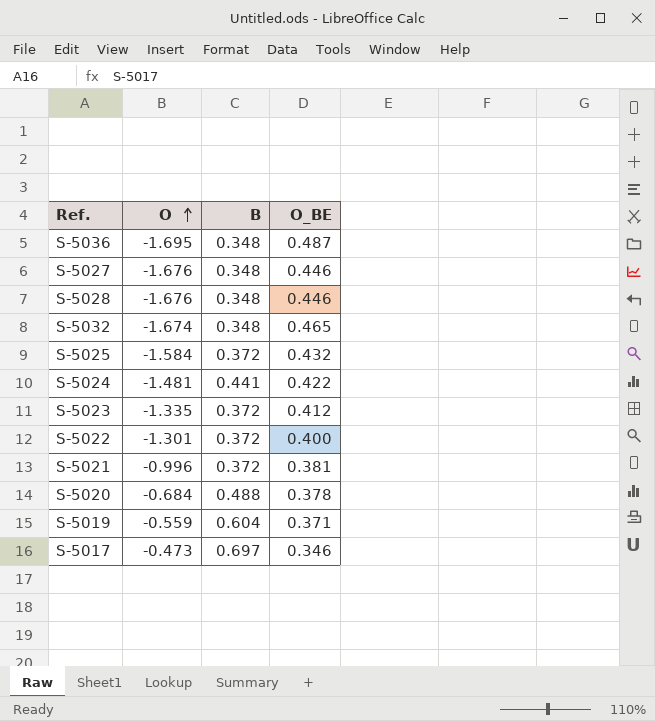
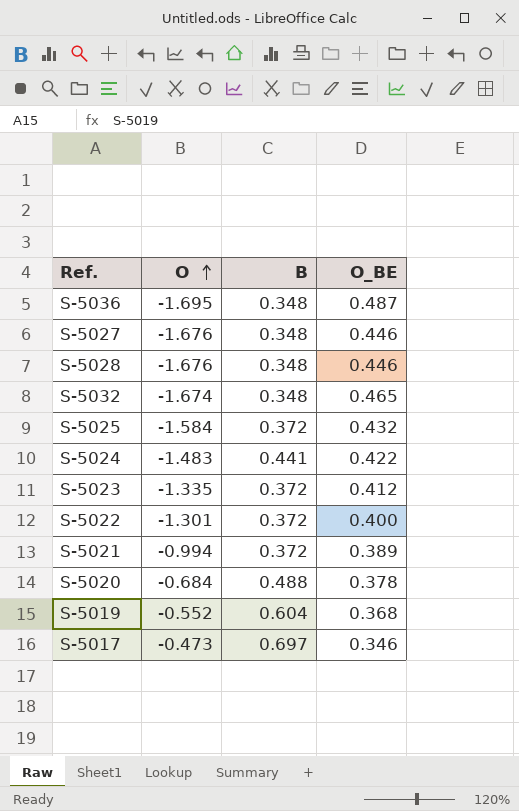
S-5024 | O: -1.481 -> -1.483
S-5021 | O: -0.996 -> -0.994
S-5021 | O_BE: 0.381 -> 0.389
S-5019 | O: -0.559 -> -0.552
S-5019 | O_BE: 0.371 -> 0.368

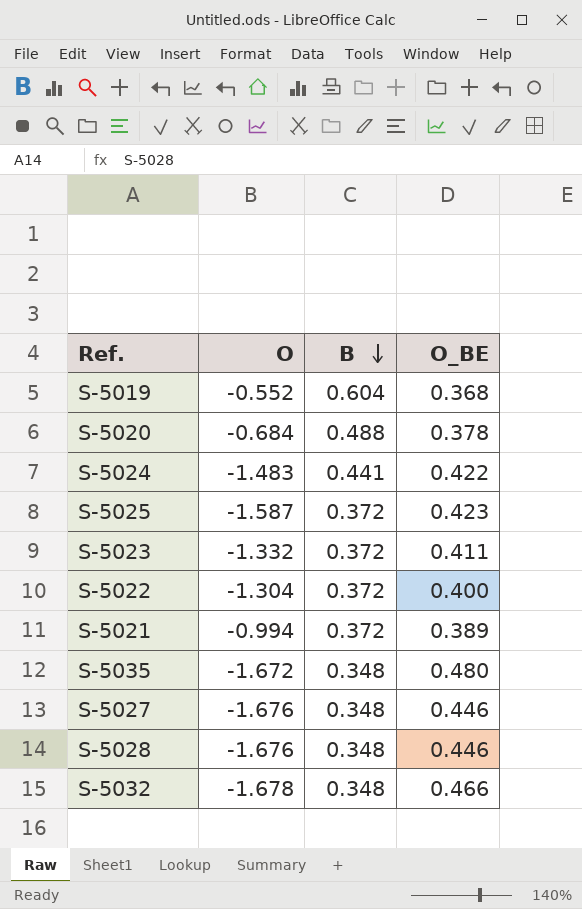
row order: O ascending -> B descending
row S-5036: -1.695 | 0.348 | 0.487 -> none
row S-5017: -0.473 | 0.697 | 0.346 -> none
S-5025 | O: -1.584 -> -1.587
S-5025 | O_BE: 0.432 -> 0.423
S-5023 | O: -1.335 -> -1.332
S-5023 | O_BE: 0.412 -> 0.411
S-5022 | O: -1.301 -> -1.304
row S-5035: none -> -1.672 | 0.348 | 0.480
S-5032 | O: -1.674 -> -1.678
S-5032 | O_BE: 0.465 -> 0.466

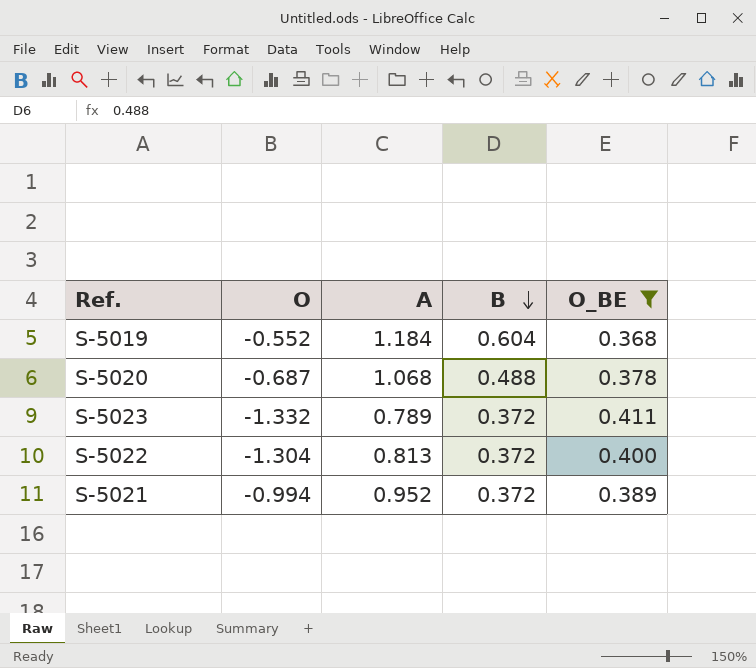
filter: none -> O_BE <= 0.411
column A | position: none -> 3
S-5020 | O: -0.684 -> -0.687

